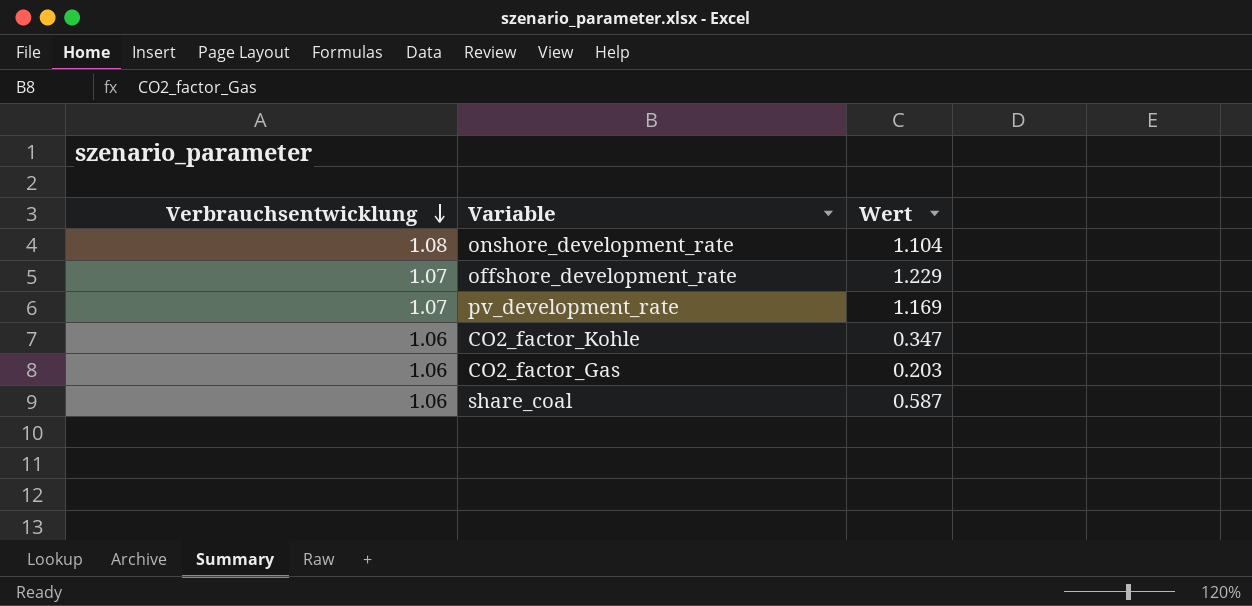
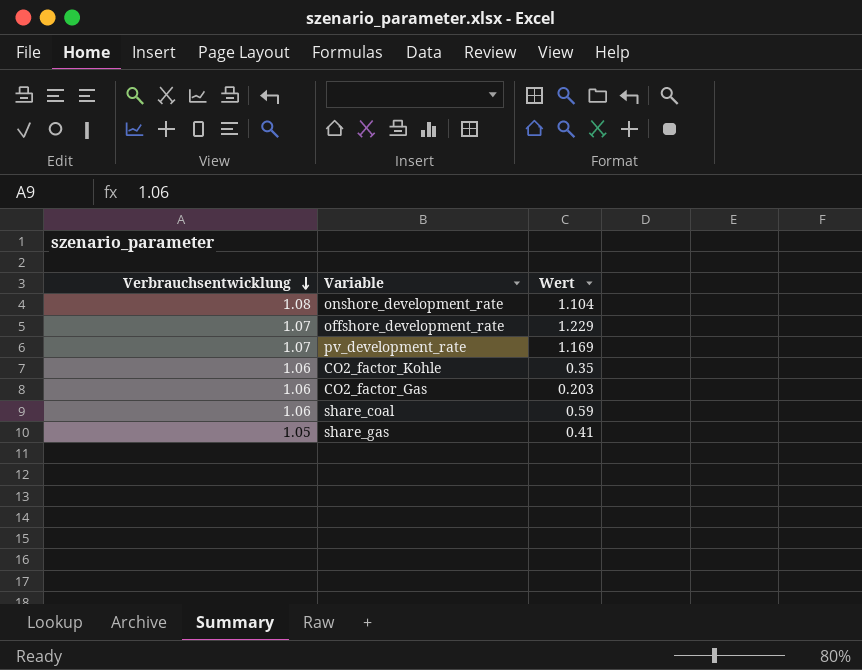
CO2_factor_Kohle | Wert: 0.347 -> 0.35
share_coal | Wert: 0.587 -> 0.59
row share_gas: none -> 1.05 | 0.41

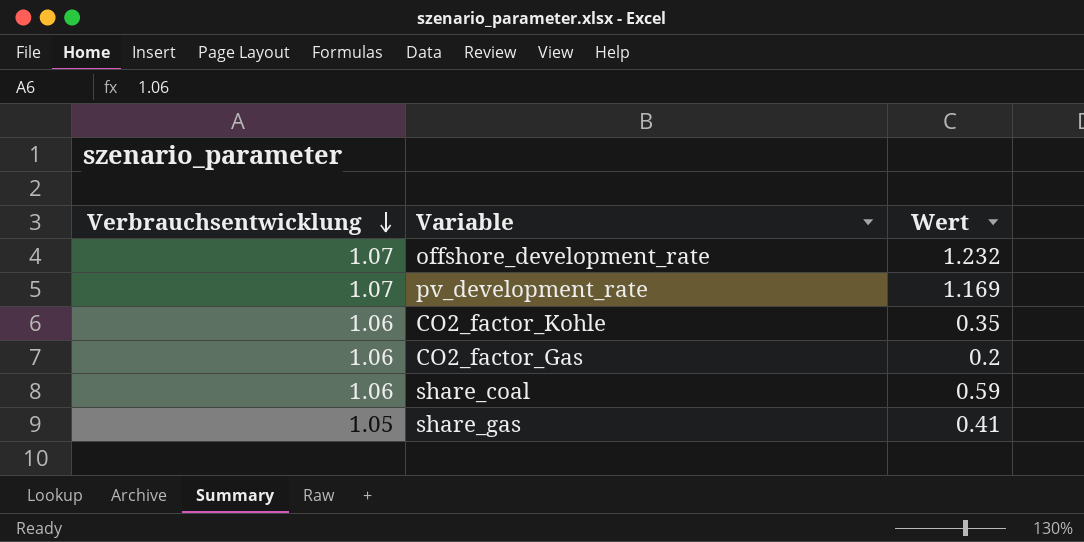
row onshore_development_rate: 1.08 | 1.104 -> none
offshore_development_rate | Wert: 1.229 -> 1.232
CO2_factor_Gas | Wert: 0.203 -> 0.2

